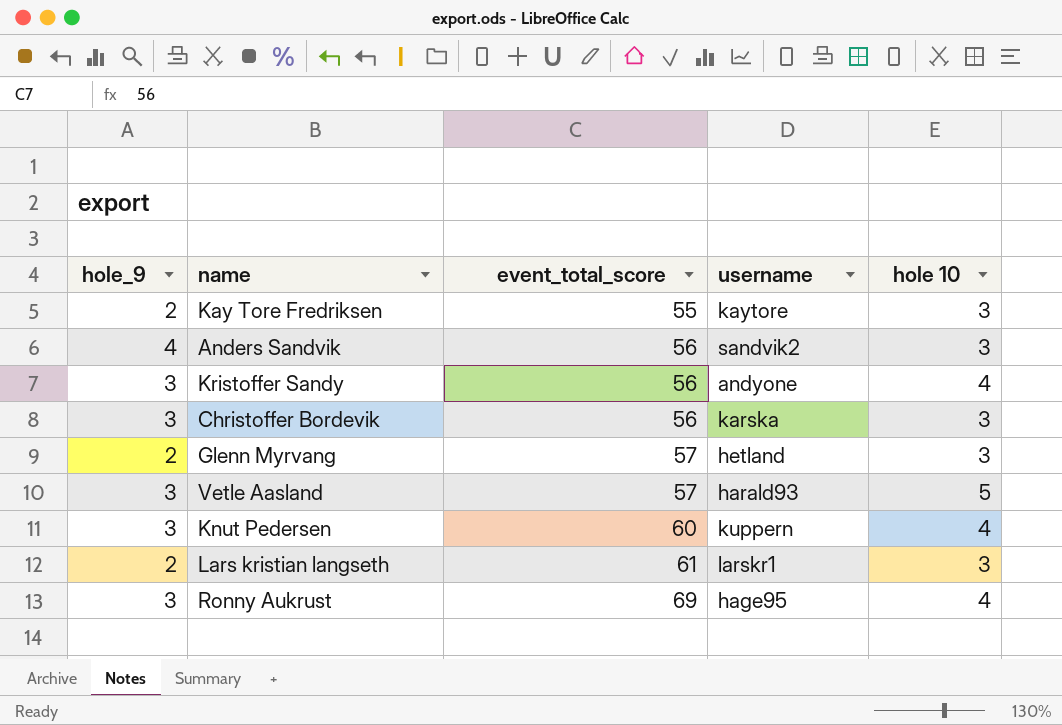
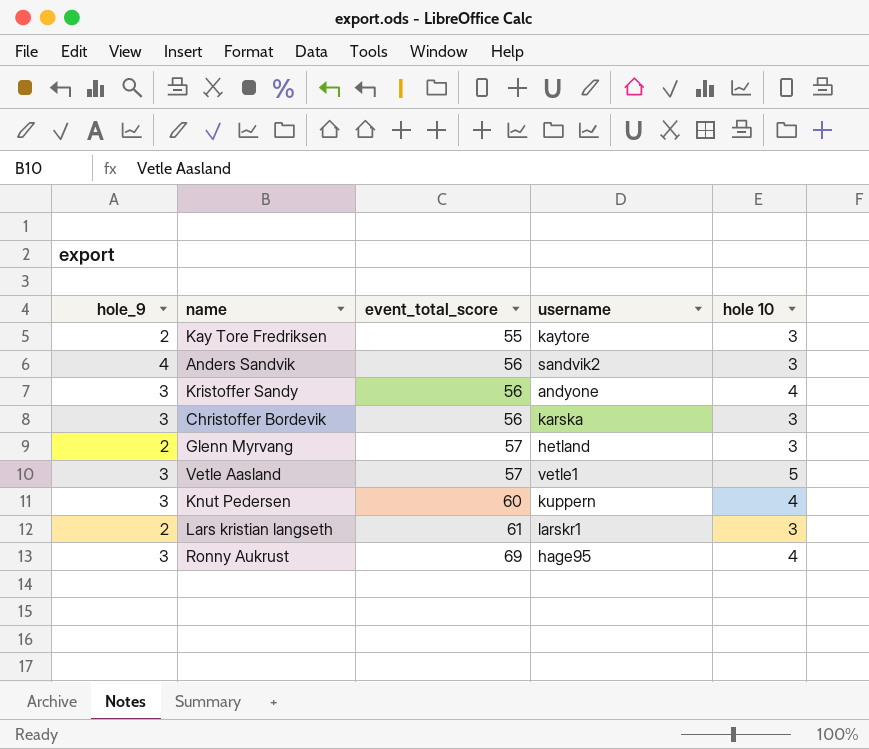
Vetle Aasland | username: harald93 -> vetle1

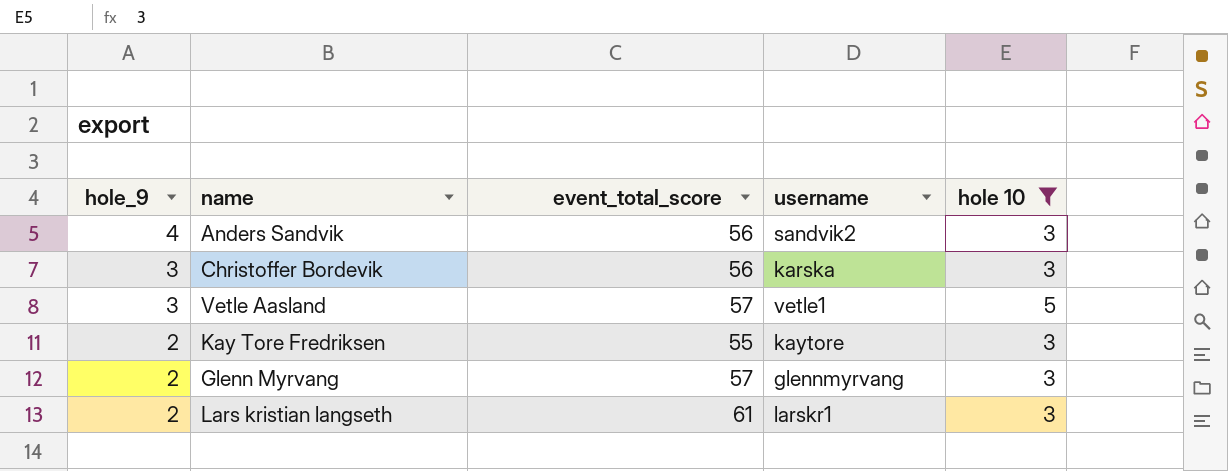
filter: none -> hole 10 != 4
row order: event_total_score ascending -> hole_9 descending
Glenn Myrvang | username: hetland -> glennmyrvang

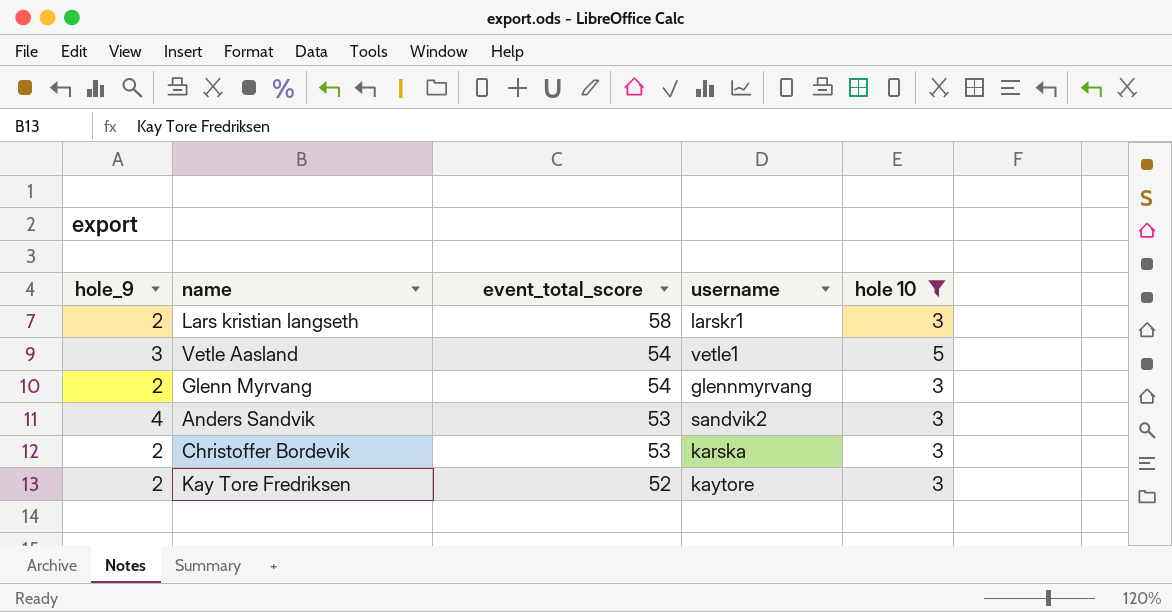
row order: hole_9 descending -> event_total_score descending
Lars kristian langseth | event_total_score: 61 -> 58
Vetle Aasland | event_total_score: 57 -> 54
Glenn Myrvang | event_total_score: 57 -> 54
Anders Sandvik | event_total_score: 56 -> 53
Christoffer Bordevik | hole_9: 3 -> 2
Christoffer Bordevik | event_total_score: 56 -> 53
Kay Tore Fredriksen | event_total_score: 55 -> 52

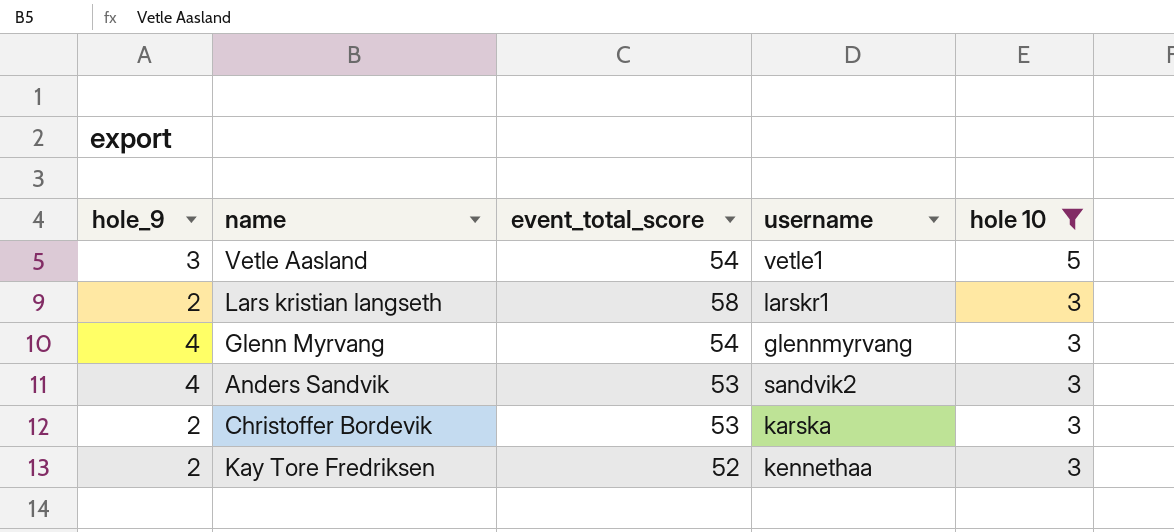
row order: event_total_score descending -> hole 10 descending
Glenn Myrvang | hole_9: 2 -> 4
Kay Tore Fredriksen | username: kaytore -> kennethaa

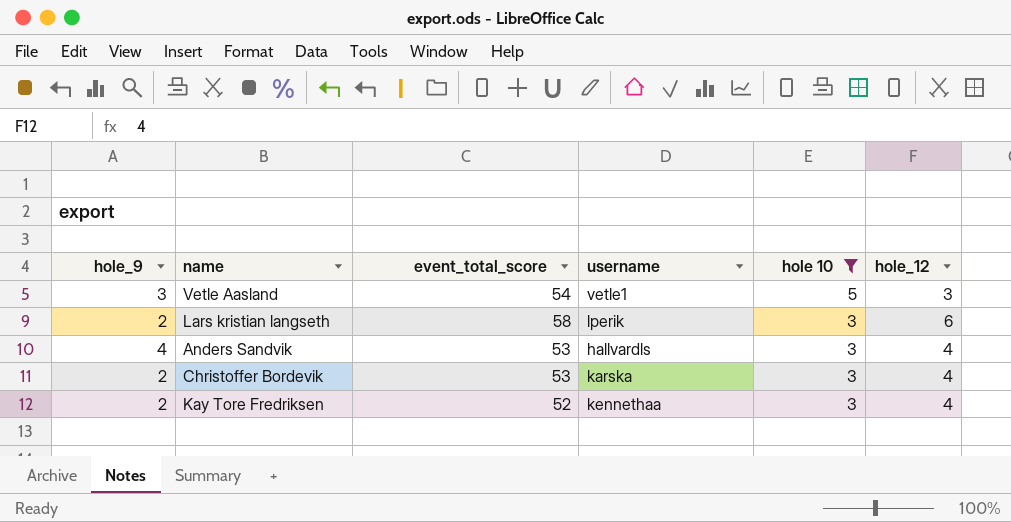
column hole_12 | position: none -> 6
row Glenn Myrvang: 4 | 54 | glennmyrvang | 3 -> none
Lars kristian langseth | username: larskr1 -> lperik
Anders Sandvik | username: sandvik2 -> hallvardls

